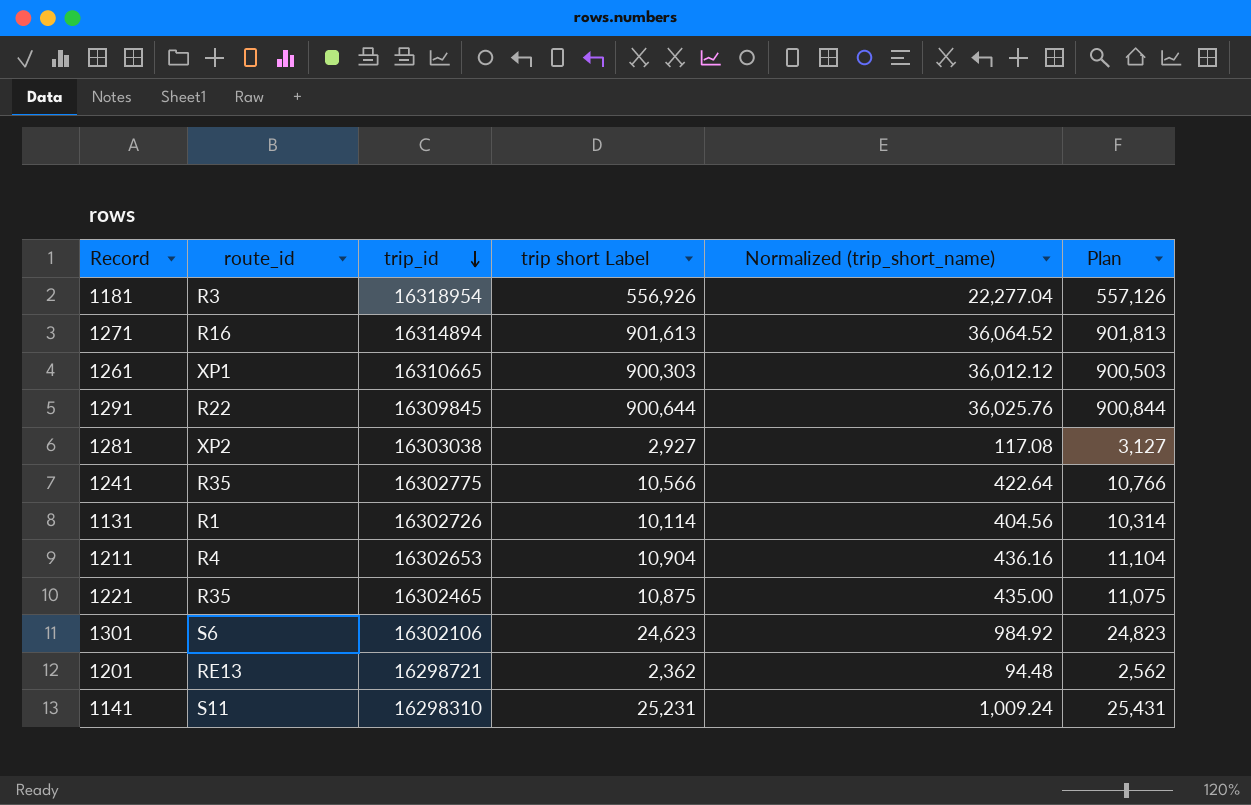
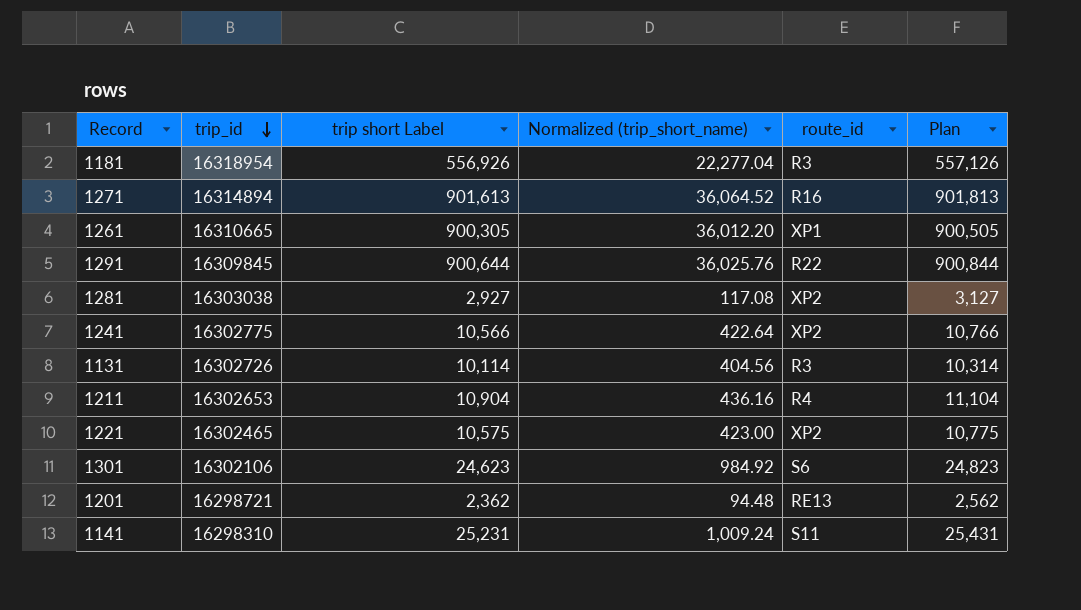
column route_id | position: 2 -> 5
1261 | trip short Label: 900,303 -> 900,305
1261 | Normalized (trip_short_name): 36,012.12 -> 36,012.20
1261 | Plan: 900,503 -> 900,505
1241 | route_id: R35 -> XP2
1131 | route_id: R1 -> R3
1221 | trip short Label: 10,875 -> 10,575
1221 | Normalized (trip_short_name): 435.00 -> 423.00
1221 | route_id: R35 -> XP2
1221 | Plan: 11,075 -> 10,775

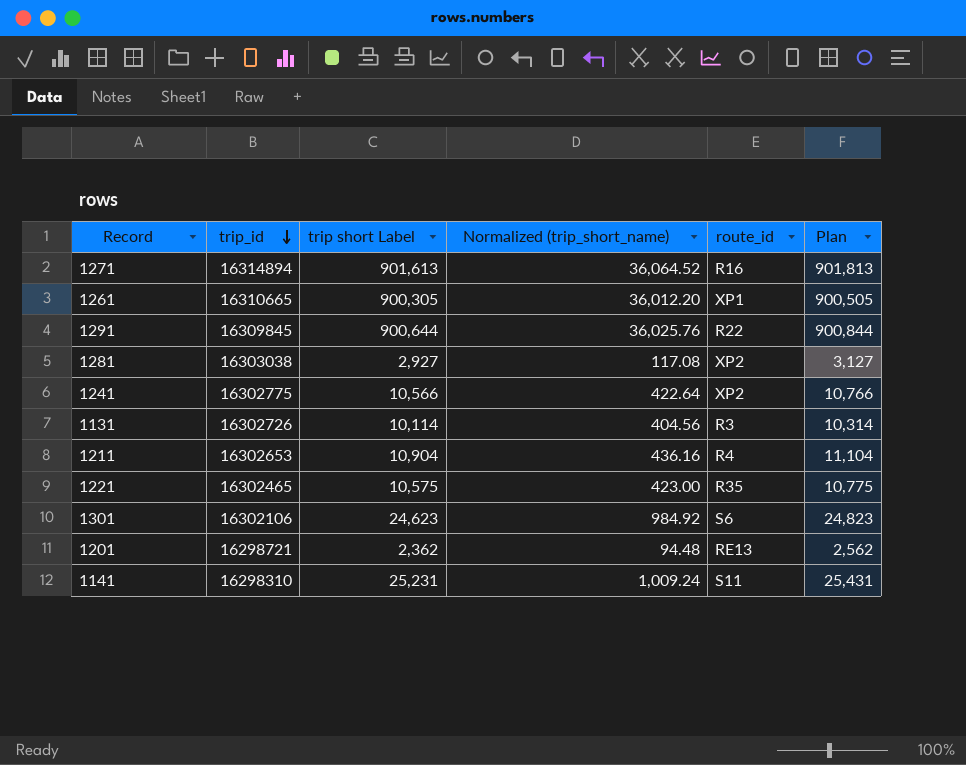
row 1181: 16318954 | 556,926 | 22,277.04 | R3 | 557,126 -> none
1221 | route_id: XP2 -> R35

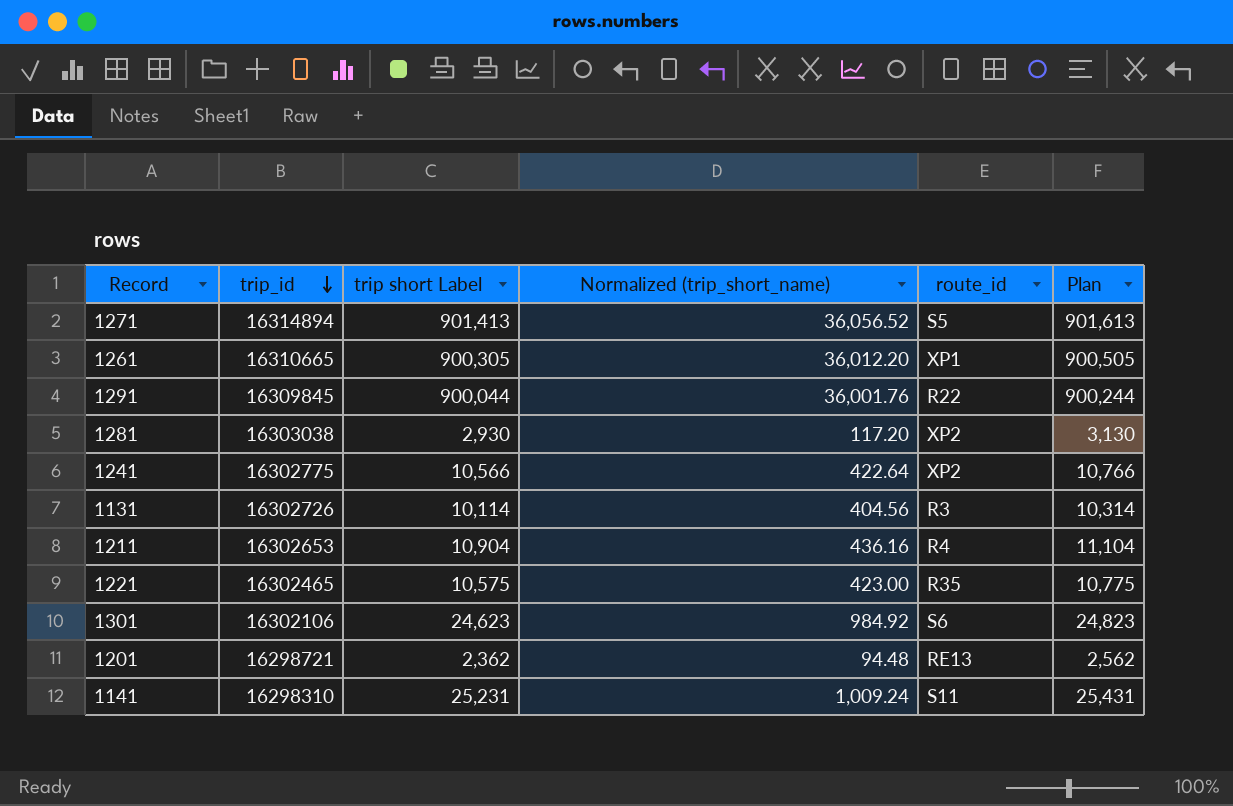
1271 | trip short Label: 901,613 -> 901,413
1271 | Normalized (trip_short_name): 36,064.52 -> 36,056.52
1271 | route_id: R16 -> S5
1271 | Plan: 901,813 -> 901,613
1291 | trip short Label: 900,644 -> 900,044
1291 | Normalized (trip_short_name): 36,025.76 -> 36,001.76
1291 | Plan: 900,844 -> 900,244
1281 | trip short Label: 2,927 -> 2,930
1281 | Normalized (trip_short_name): 117.08 -> 117.20
1281 | Plan: 3,127 -> 3,130

